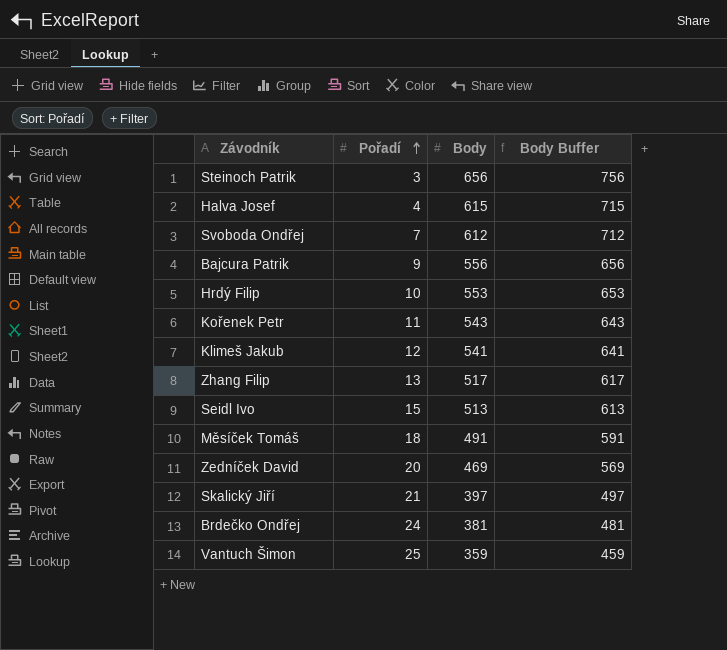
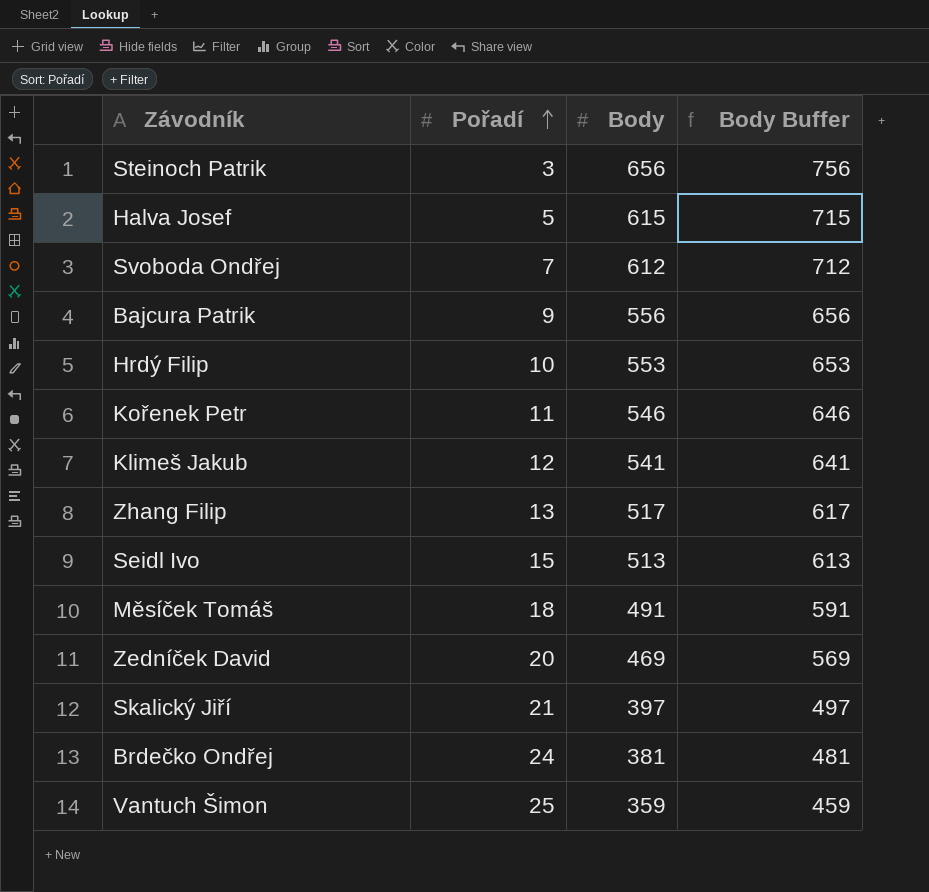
Halva Josef | Pořadí: 4 -> 5
Kořenek Petr | Body: 543 -> 546
Kořenek Petr | Body Buffer: 643 -> 646

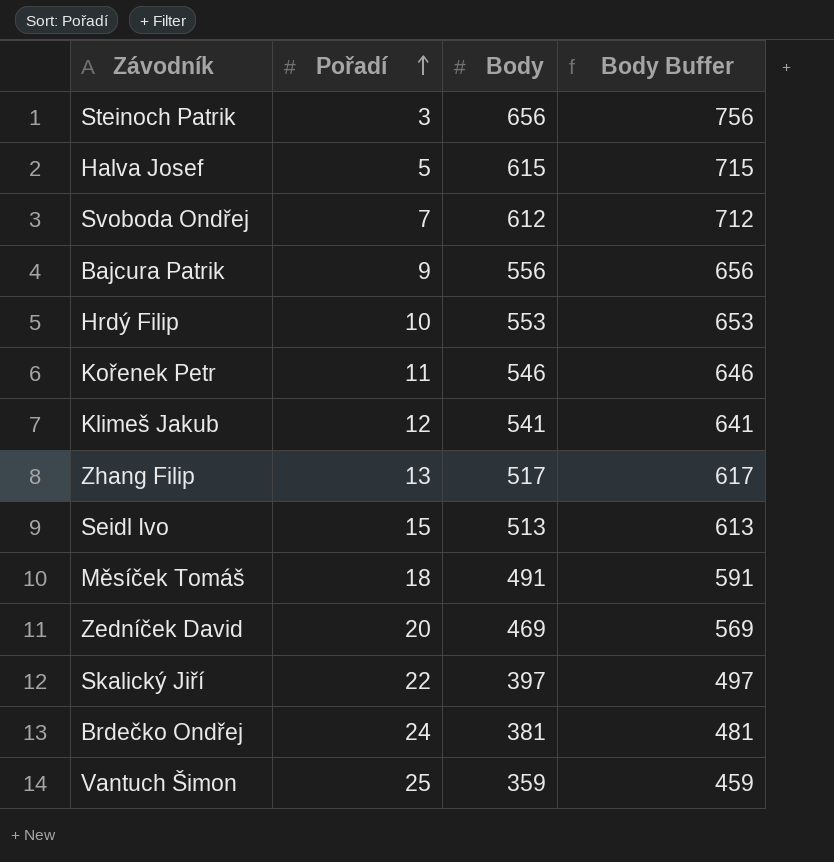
Skalický Jiří | Pořadí: 21 -> 22

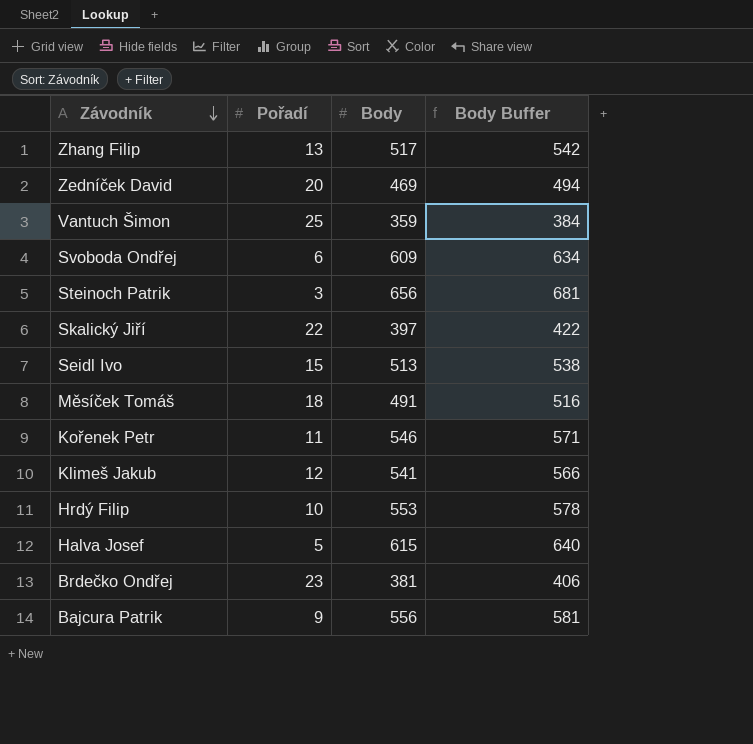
row order: Pořadí ascending -> Závodník descending
column Body Buffer | formula: [Body] + 100 -> [Body] + 25
Svoboda Ondřej | Pořadí: 7 -> 6
Svoboda Ondřej | Body: 612 -> 609
Brdečko Ondřej | Pořadí: 24 -> 23

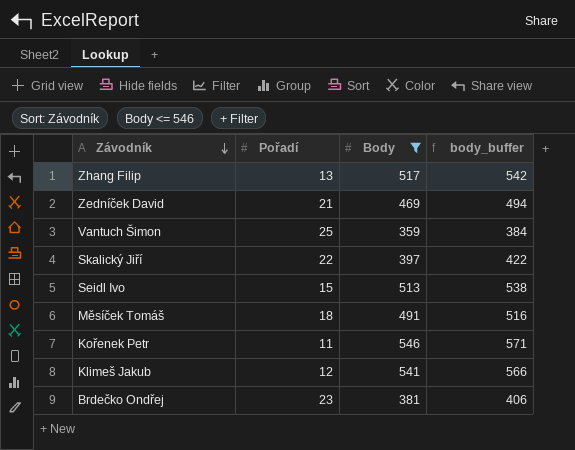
filter: none -> Body <= 546
column name: Body Buffer -> body_buffer
Zedníček David | Pořadí: 20 -> 21

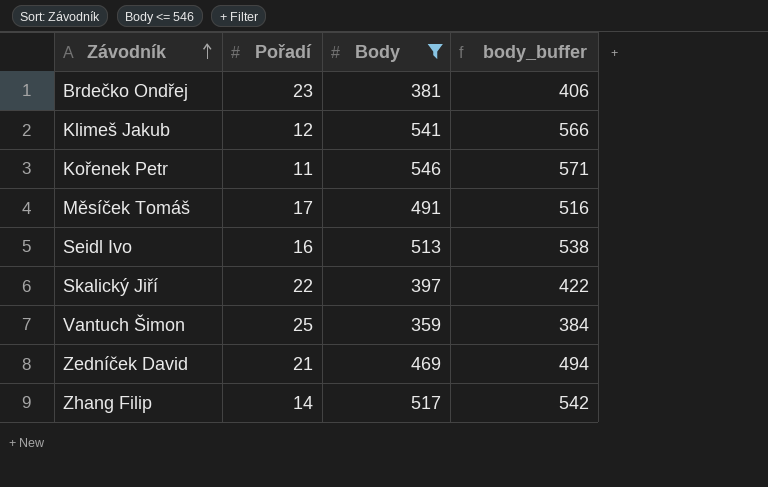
row order: Závodník descending -> Závodník ascending
Měsíček Tomáš | Pořadí: 18 -> 17
Seidl Ivo | Pořadí: 15 -> 16
Zhang Filip | Pořadí: 13 -> 14

